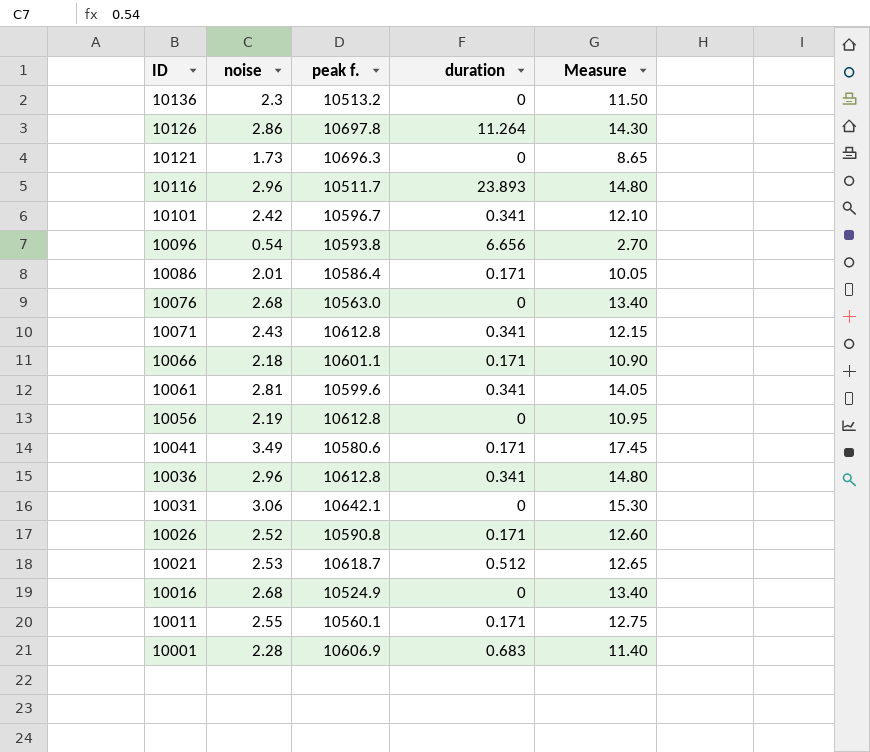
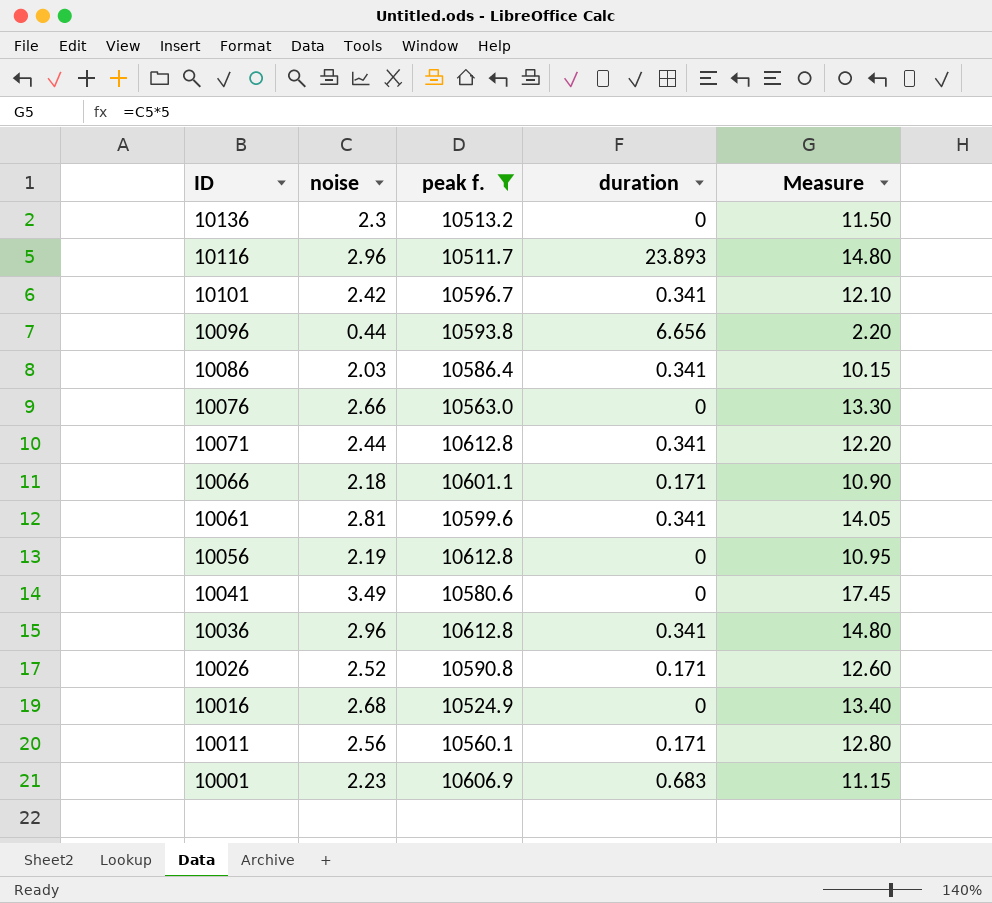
filter: none -> peak f. <= 10612.8
10096 | noise: 0.54 -> 0.44
10096 | Measure: 2.70 -> 2.20
10086 | noise: 2.01 -> 2.03
10086 | duration: 0.171 -> 0.341
10086 | Measure: 10.05 -> 10.15
10076 | noise: 2.68 -> 2.66
10076 | Measure: 13.40 -> 13.30
10071 | noise: 2.43 -> 2.44
10071 | Measure: 12.15 -> 12.20
10041 | duration: 0.171 -> 0
10011 | noise: 2.55 -> 2.56
10011 | Measure: 12.75 -> 12.80
10001 | noise: 2.28 -> 2.23
10001 | Measure: 11.40 -> 11.15

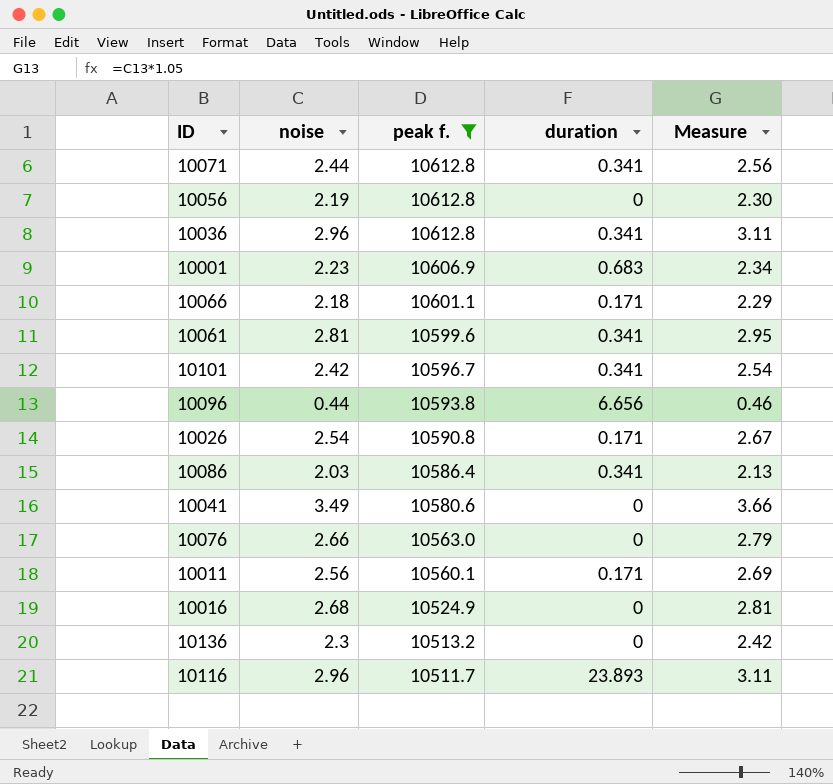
row order: ID descending -> peak f. descending
column Measure | formula: [noise] * 5 -> [noise] * 1.05
10026 | noise: 2.52 -> 2.54

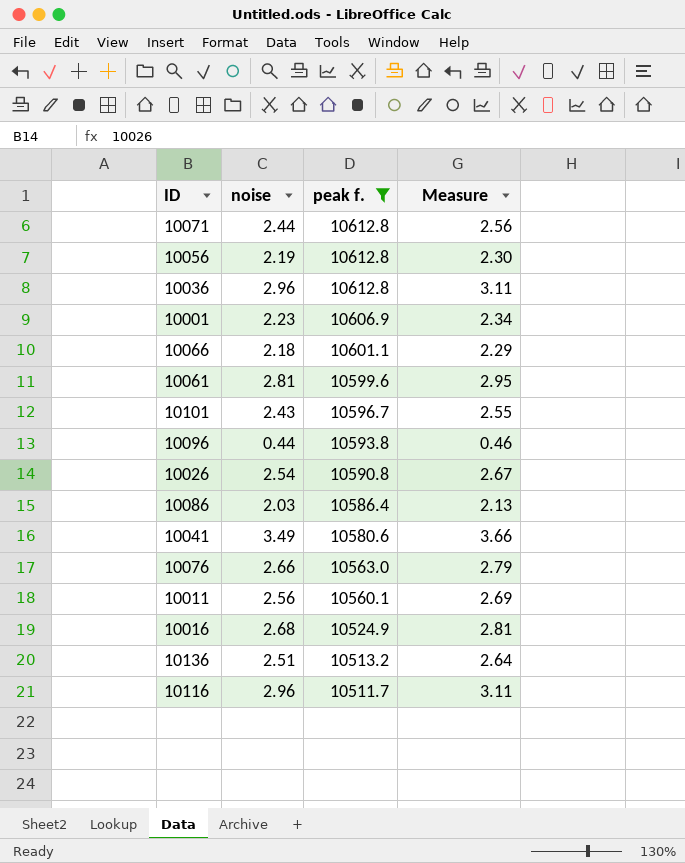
column duration | position: 4 -> none
10101 | noise: 2.42 -> 2.43
10101 | Measure: 2.54 -> 2.55
10136 | noise: 2.3 -> 2.51
10136 | Measure: 2.42 -> 2.64

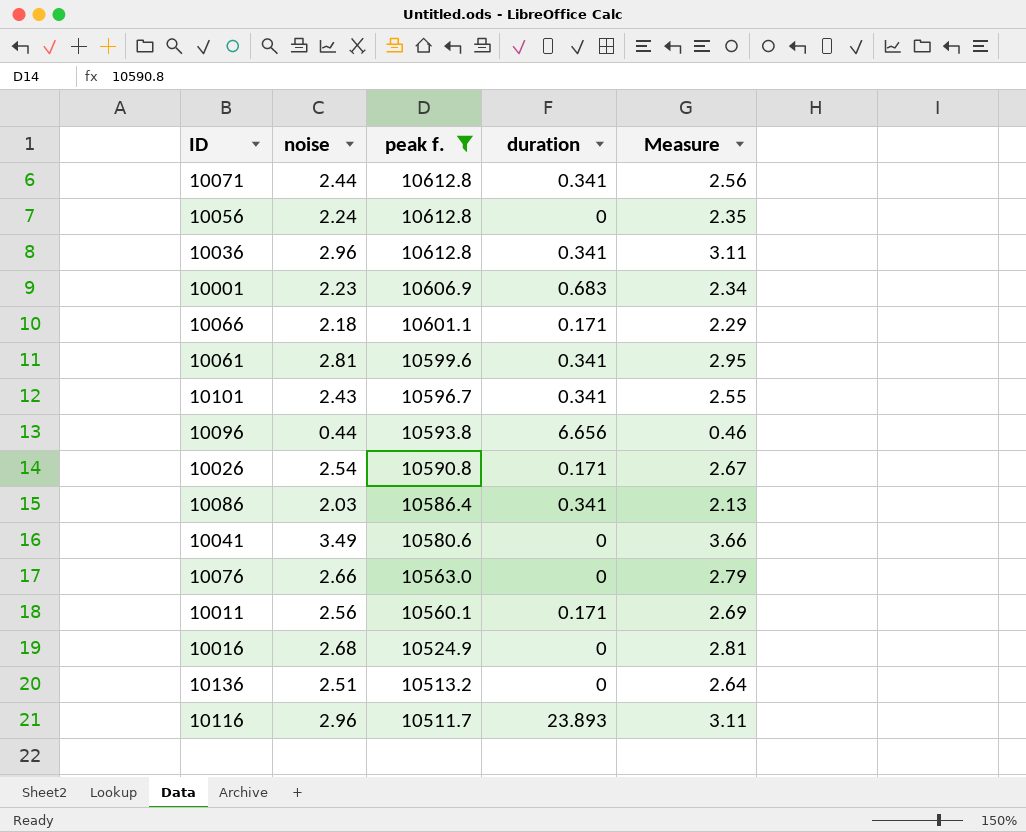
column duration | position: none -> 4
10056 | noise: 2.19 -> 2.24
10056 | Measure: 2.30 -> 2.35

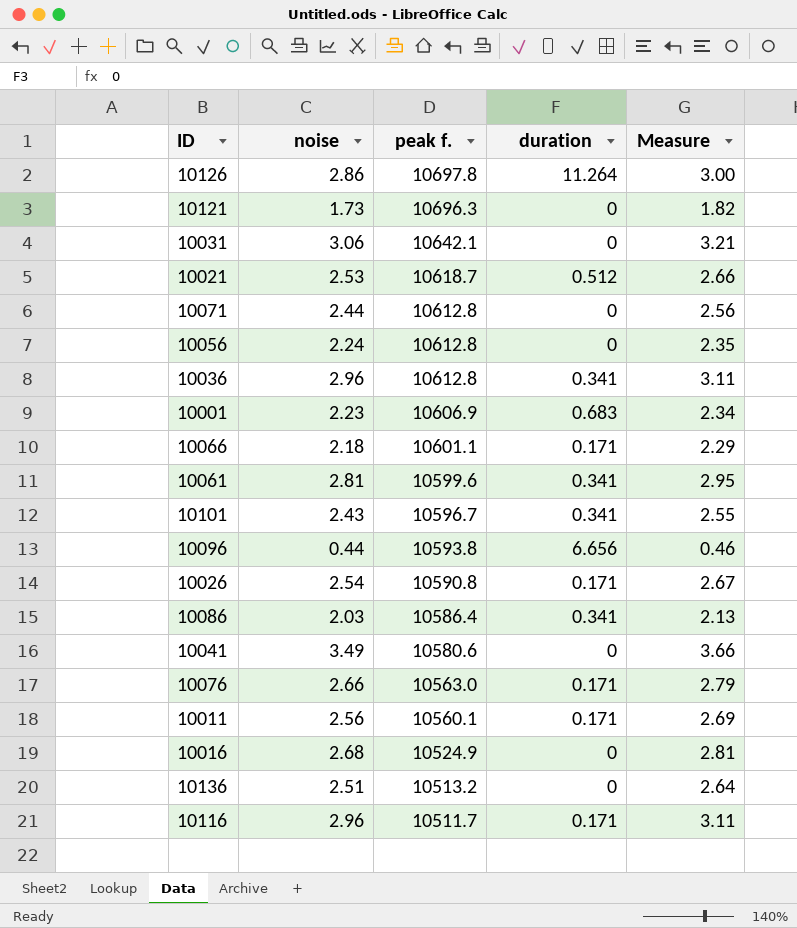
filter: peak f. <= 10612.8 -> none
10071 | duration: 0.341 -> 0
10076 | duration: 0 -> 0.171
10116 | duration: 23.893 -> 0.171

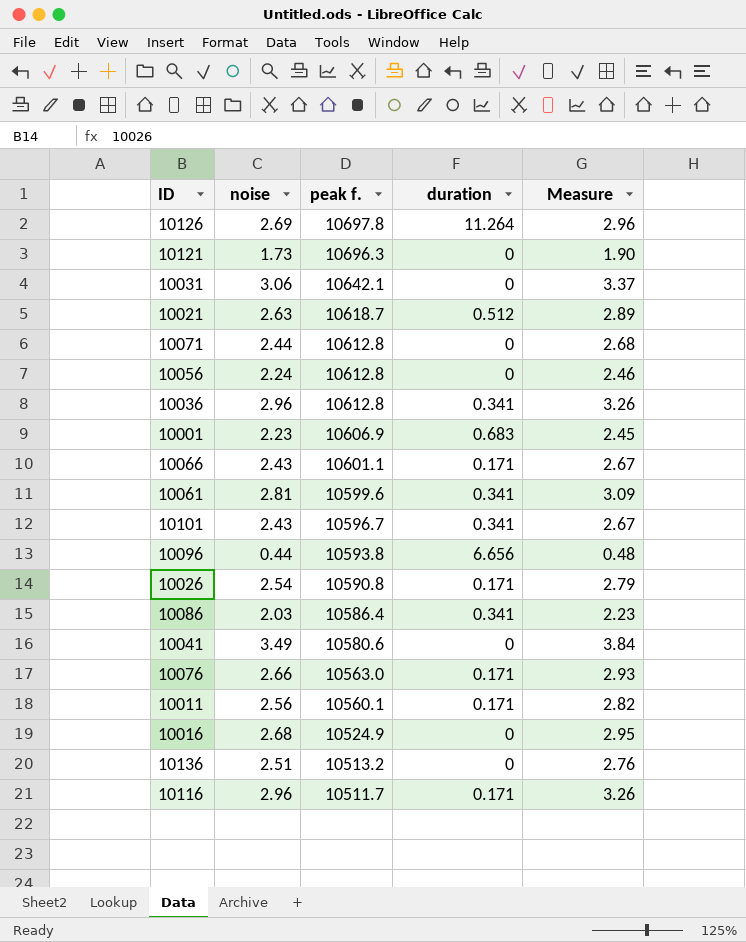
column Measure | formula: [noise] * 1.05 -> [noise] * 1.1
10126 | noise: 2.86 -> 2.69
10021 | noise: 2.53 -> 2.63
10066 | noise: 2.18 -> 2.43

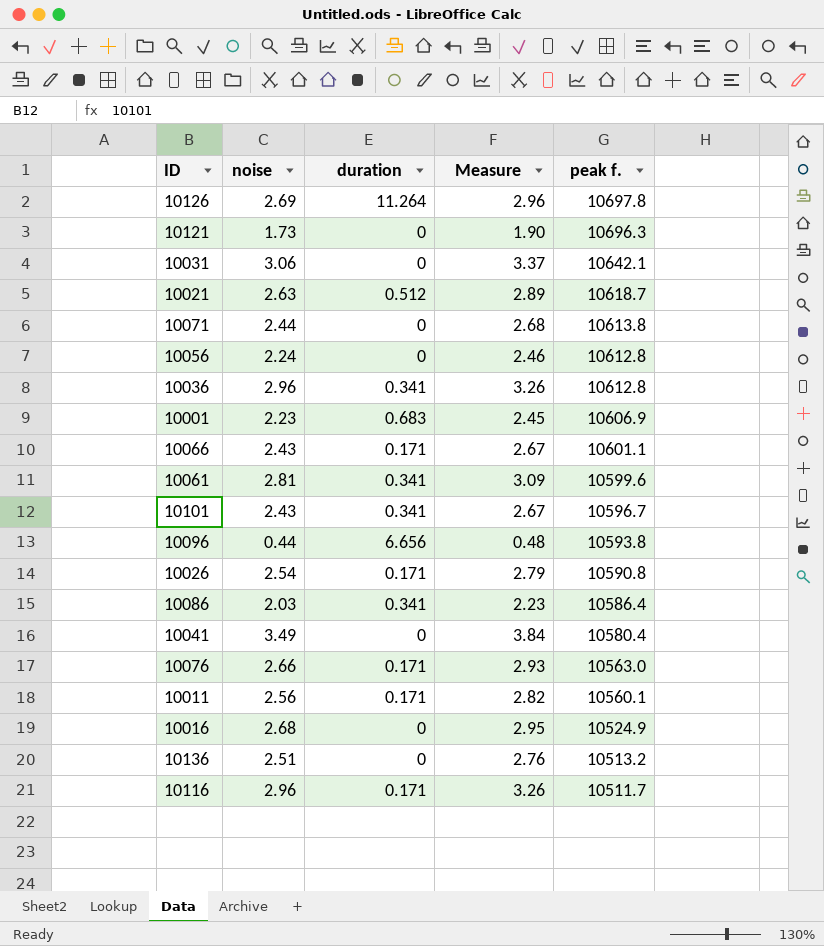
column peak f. | position: 3 -> 5
10071 | peak f.: 10612.8 -> 10613.8
10041 | peak f.: 10580.6 -> 10580.4

